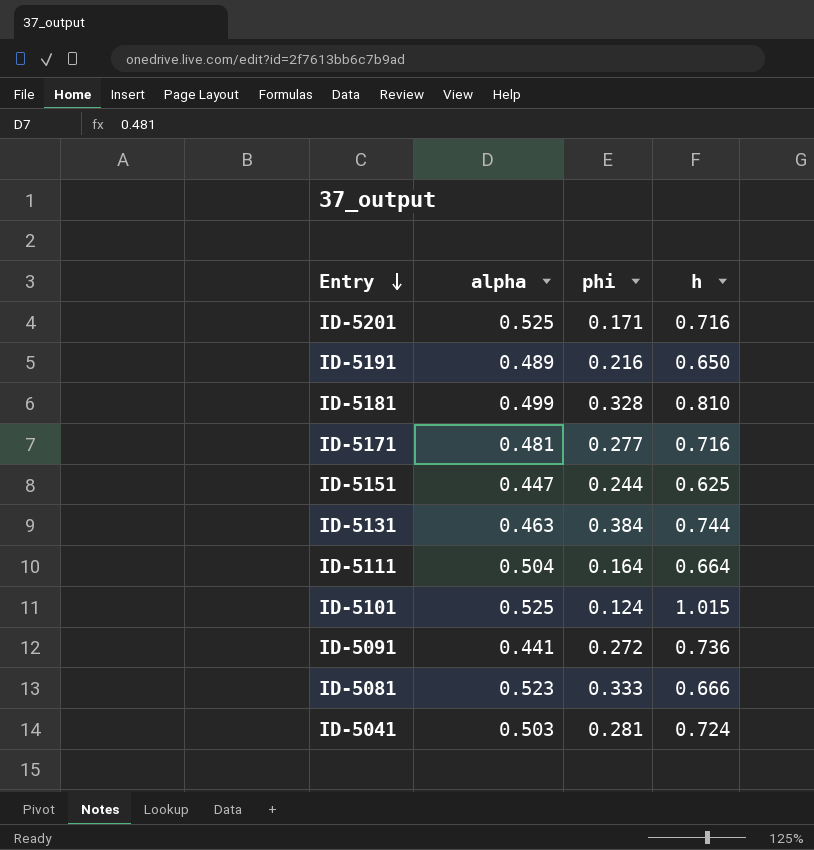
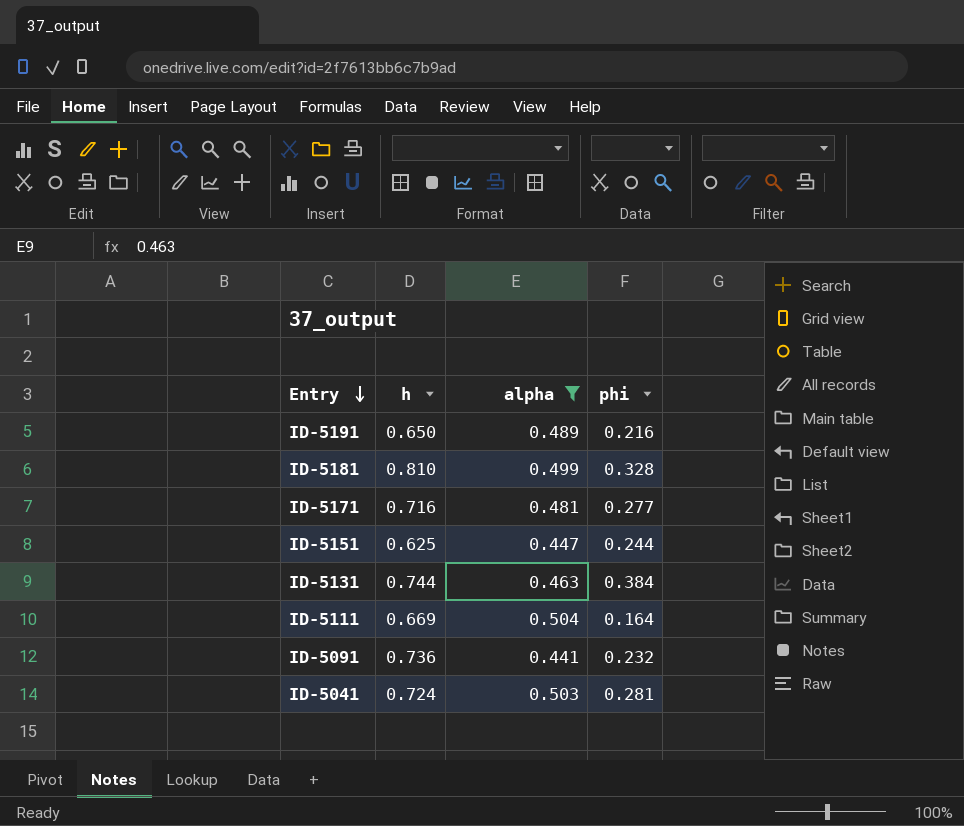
filter: none -> alpha <= 0.504
column h | position: 4 -> 2
ID-5111 | h: 0.664 -> 0.669
ID-5091 | phi: 0.272 -> 0.232

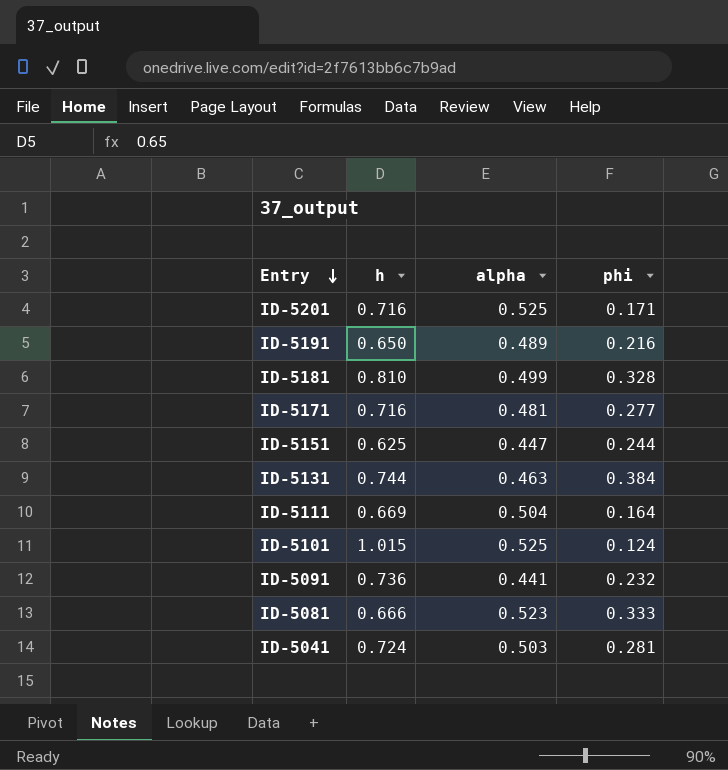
filter: alpha <= 0.504 -> none

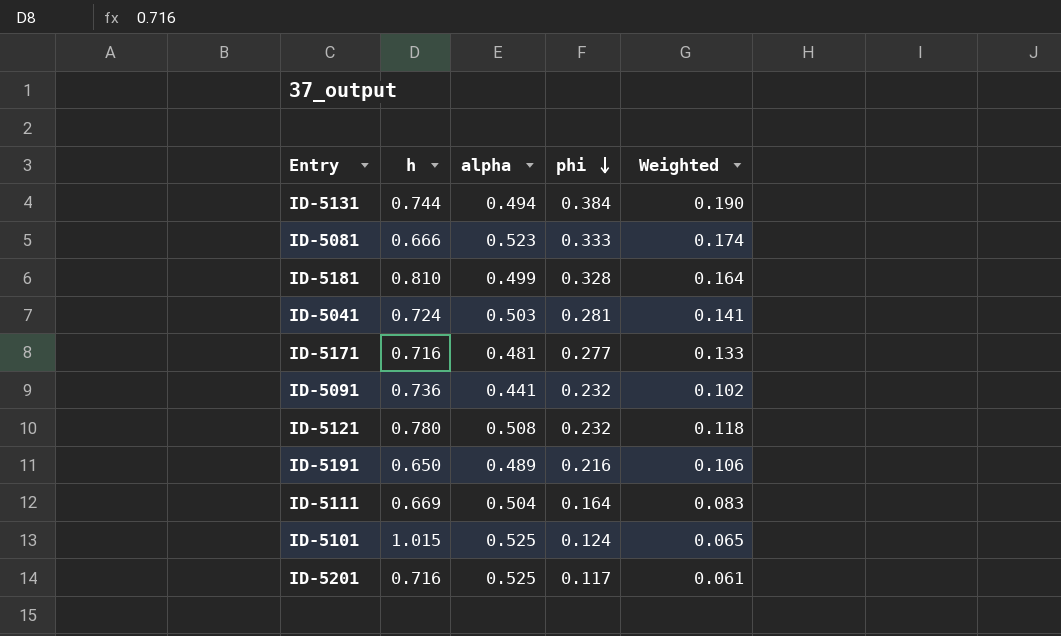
row order: Entry descending -> phi descending
column Weighted | formula: none -> [alpha] * [phi]
row ID-5151: 0.625 | 0.447 | 0.244 -> none
ID-5131 | alpha: 0.463 -> 0.494
row ID-5121: none -> 0.780 | 0.508 | 0.232 | 0.118
ID-5201 | phi: 0.171 -> 0.117

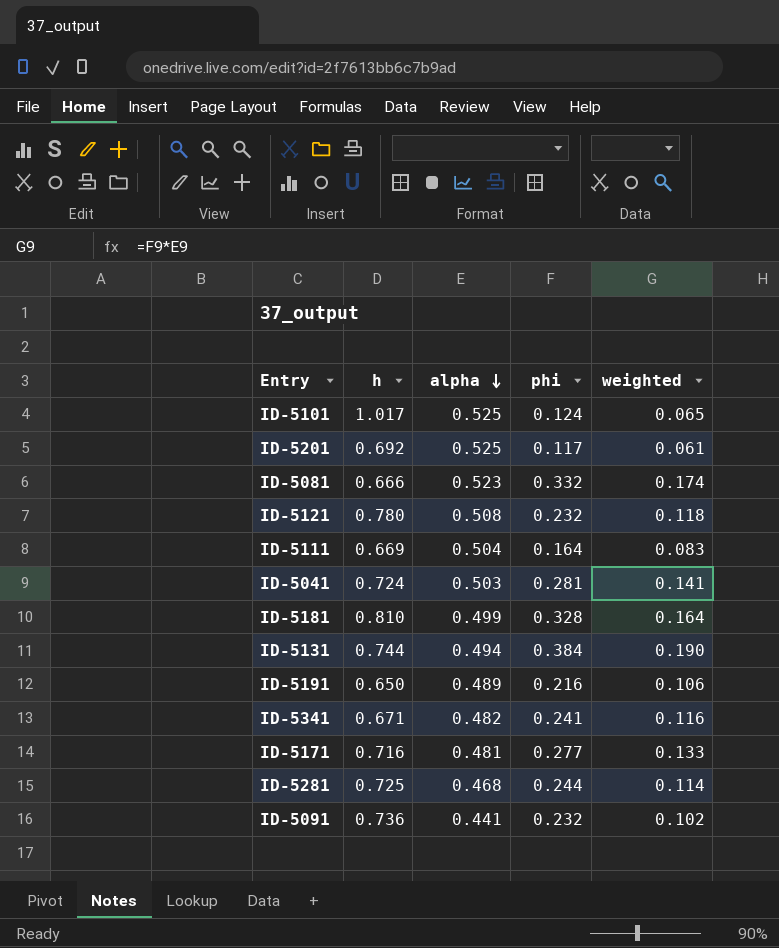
row order: phi descending -> alpha descending
column name: Weighted -> weighted
ID-5101 | h: 1.015 -> 1.017
ID-5201 | h: 0.716 -> 0.692
ID-5081 | phi: 0.333 -> 0.332
row ID-5341: none -> 0.671 | 0.482 | 0.241 | 0.116
row ID-5281: none -> 0.725 | 0.468 | 0.244 | 0.114

